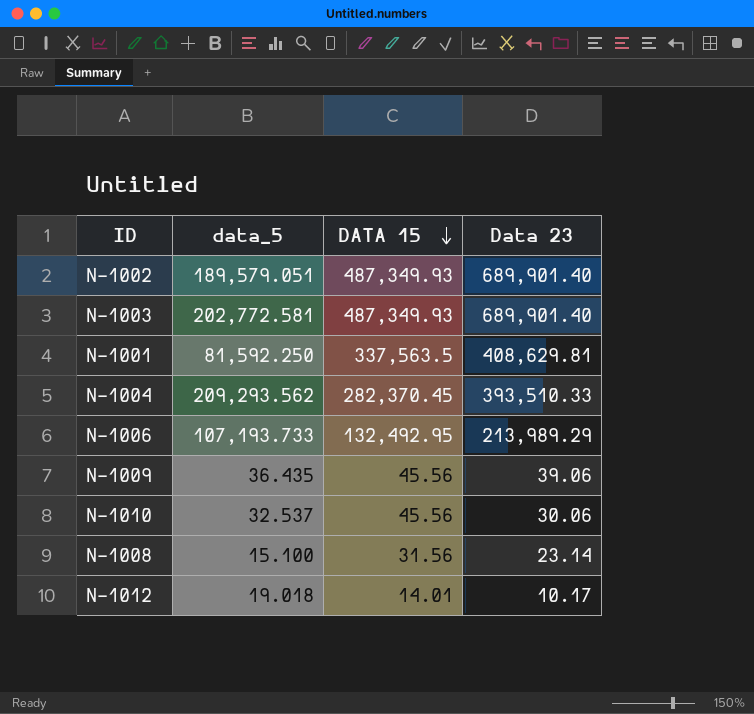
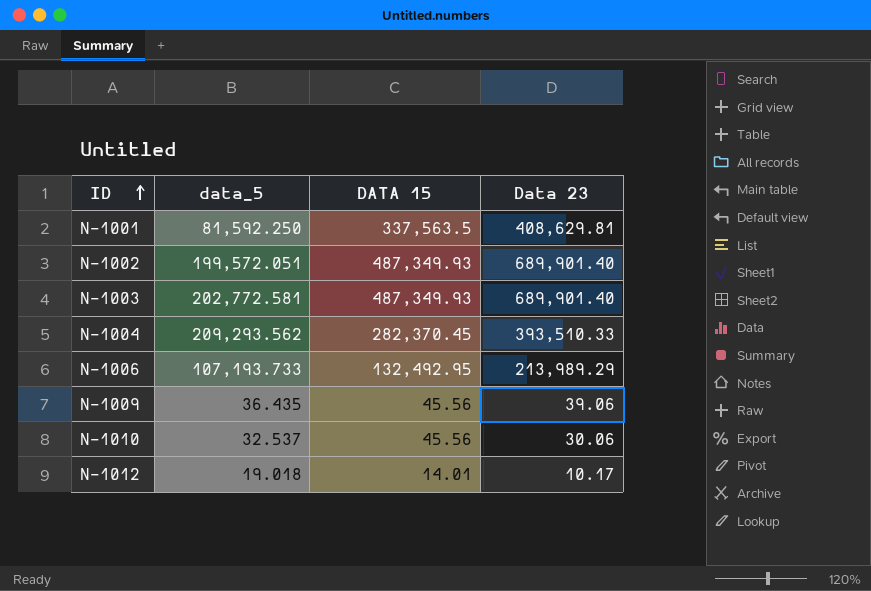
row order: DATA 15 descending -> ID ascending
row N-1008: 15.100 | 31.56 | 23.14 -> none
N-1002 | data_5: 189,579.051 -> 199,572.051

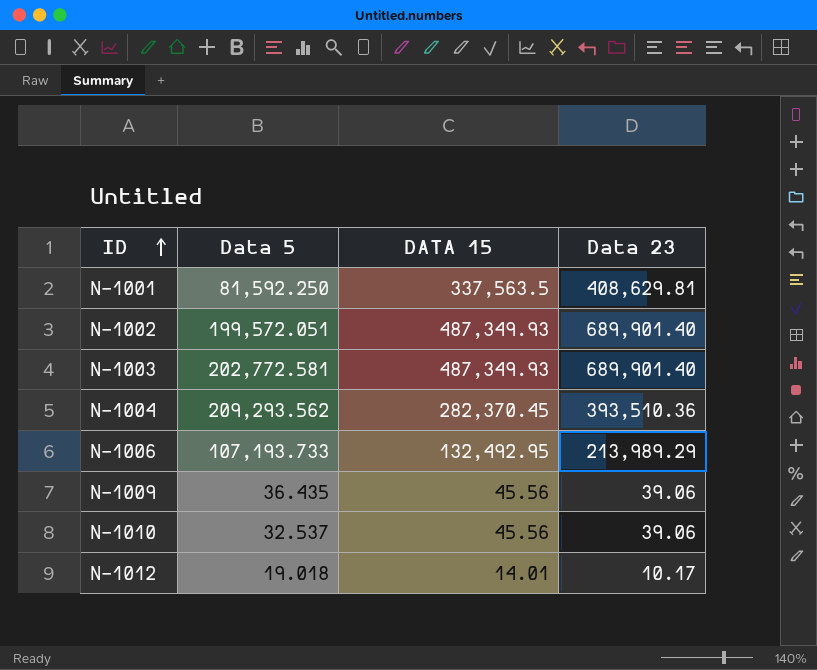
column name: data_5 -> Data 5
N-1004 | Data 23: 393,510.33 -> 393,510.36
N-1010 | Data 23: 30.06 -> 39.06

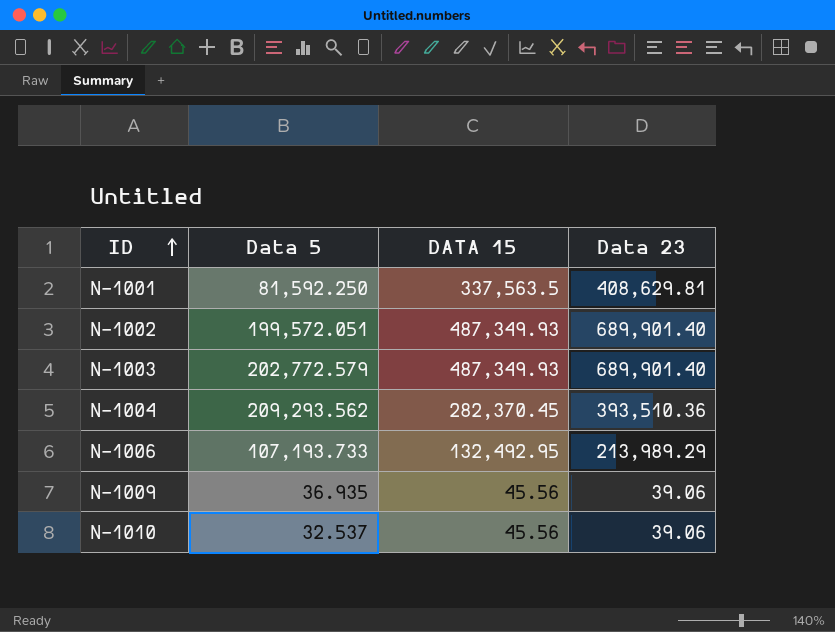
row N-1012: 19.018 | 14.01 | 10.17 -> none
N-1003 | Data 5: 202,772.581 -> 202,772.579
N-1009 | Data 5: 36.435 -> 36.935

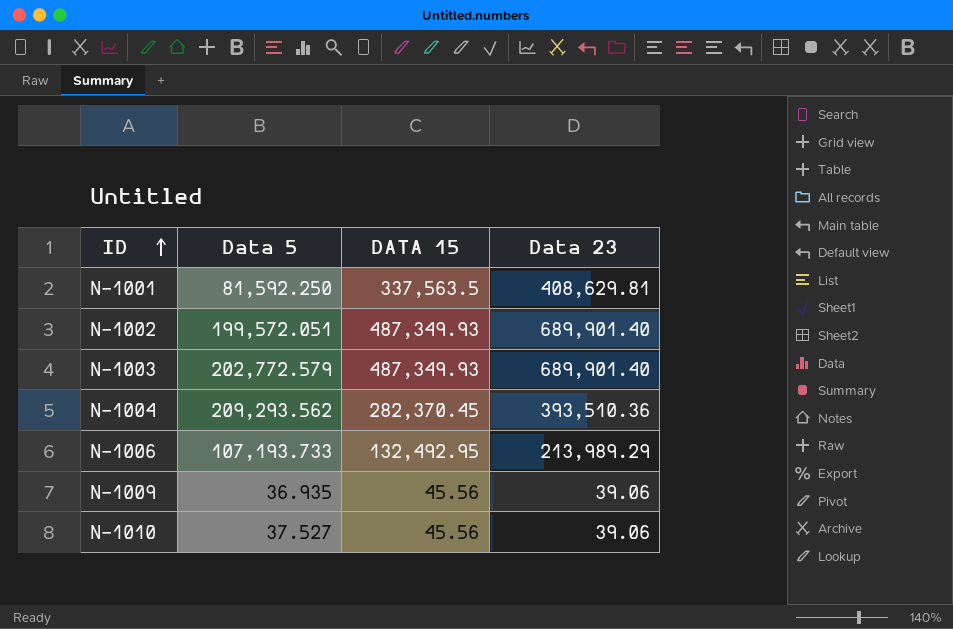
N-1010 | Data 5: 32.537 -> 37.527

